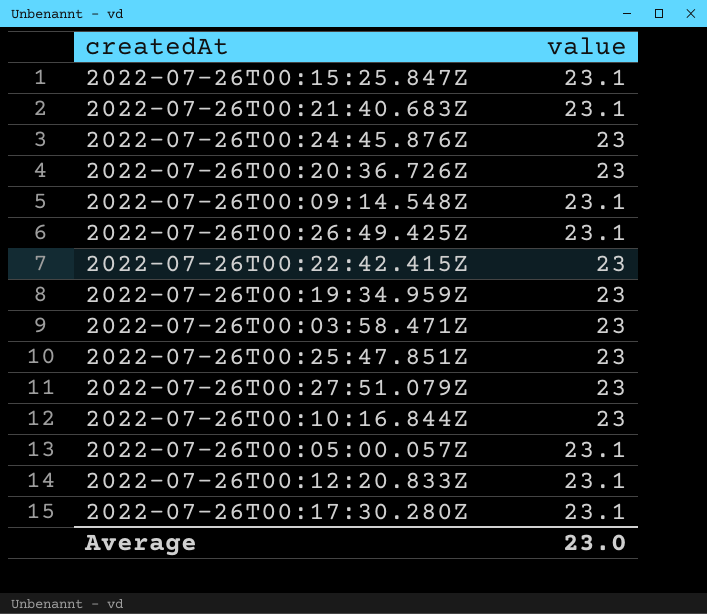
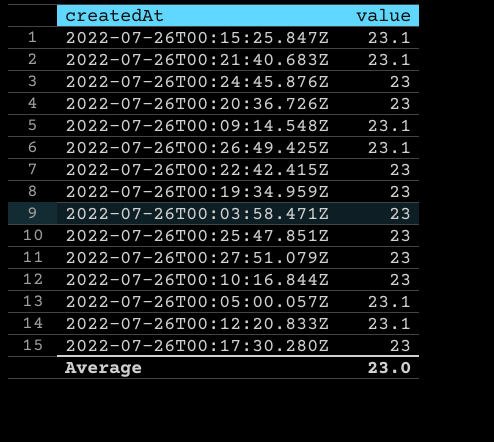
2022-07-26T00:17:30.280Z | value: 23.1 -> 23

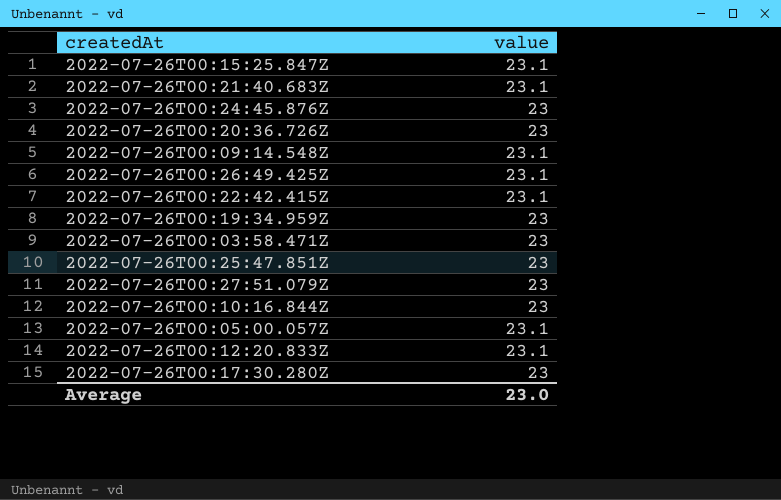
2022-07-26T00:22:42.415Z | value: 23 -> 23.1

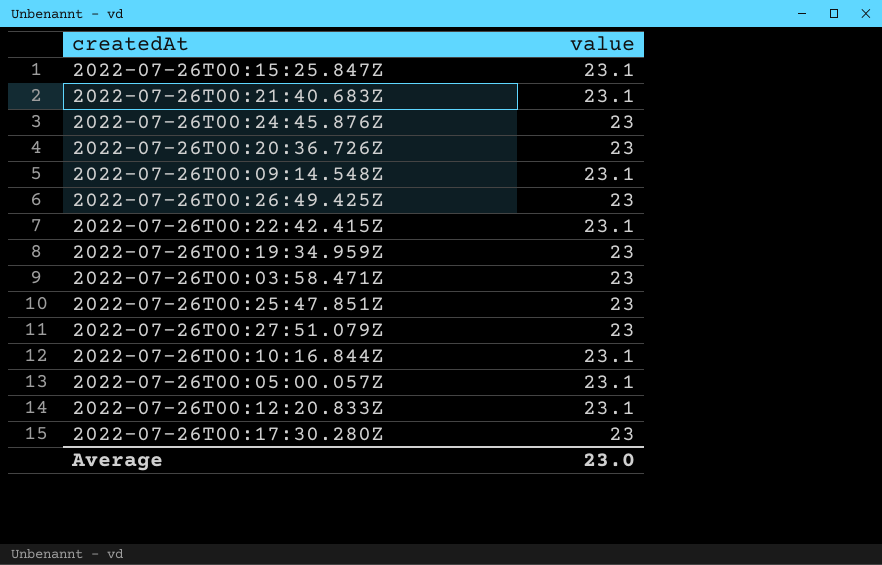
2022-07-26T00:26:49.425Z | value: 23.1 -> 23
2022-07-26T00:10:16.844Z | value: 23 -> 23.1

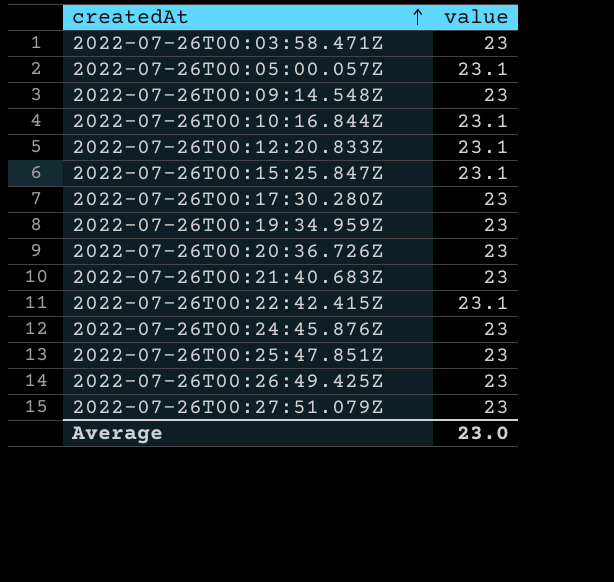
row order: none -> createdAt ascending
2022-07-26T00:09:14.548Z | value: 23.1 -> 23
2022-07-26T00:21:40.683Z | value: 23.1 -> 23

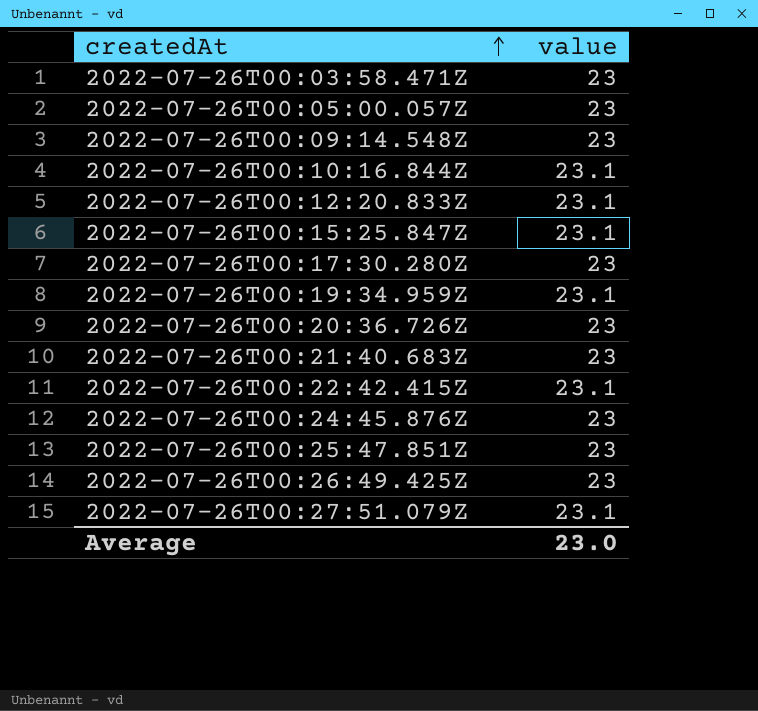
2022-07-26T00:05:00.057Z | value: 23.1 -> 23
2022-07-26T00:19:34.959Z | value: 23 -> 23.1
2022-07-26T00:27:51.079Z | value: 23 -> 23.1

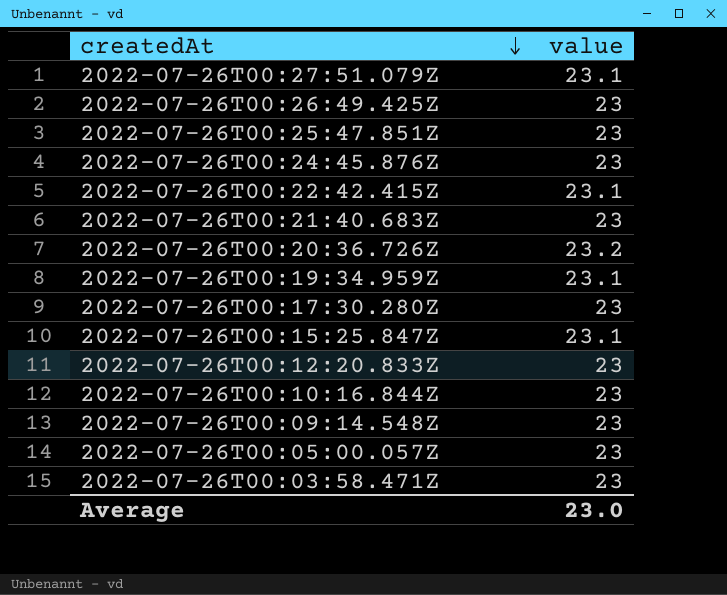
row order: createdAt ascending -> createdAt descending
2022-07-26T00:20:36.726Z | value: 23 -> 23.2
2022-07-26T00:12:20.833Z | value: 23.1 -> 23
2022-07-26T00:10:16.844Z | value: 23.1 -> 23

